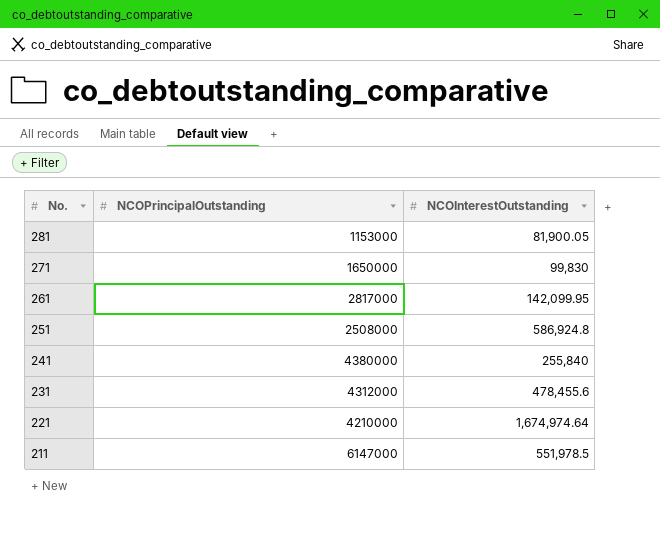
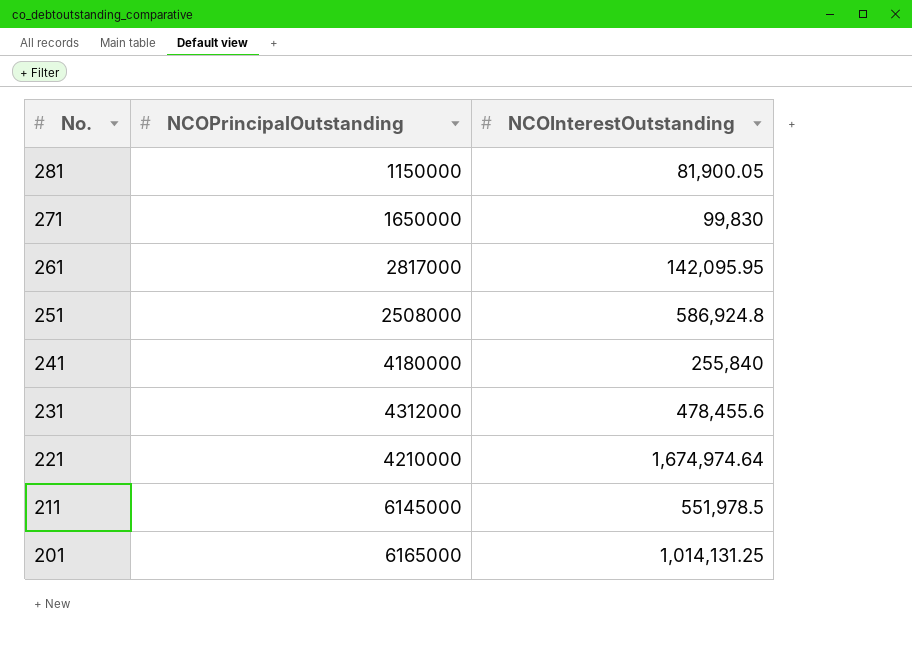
281 | NCOPrincipalOutstanding: 1153000 -> 1150000
261 | NCOInterestOutstanding: 142,099.95 -> 142,095.95
241 | NCOPrincipalOutstanding: 4380000 -> 4180000
211 | NCOPrincipalOutstanding: 6147000 -> 6145000
row 201: none -> 6165000 | 1,014,131.25

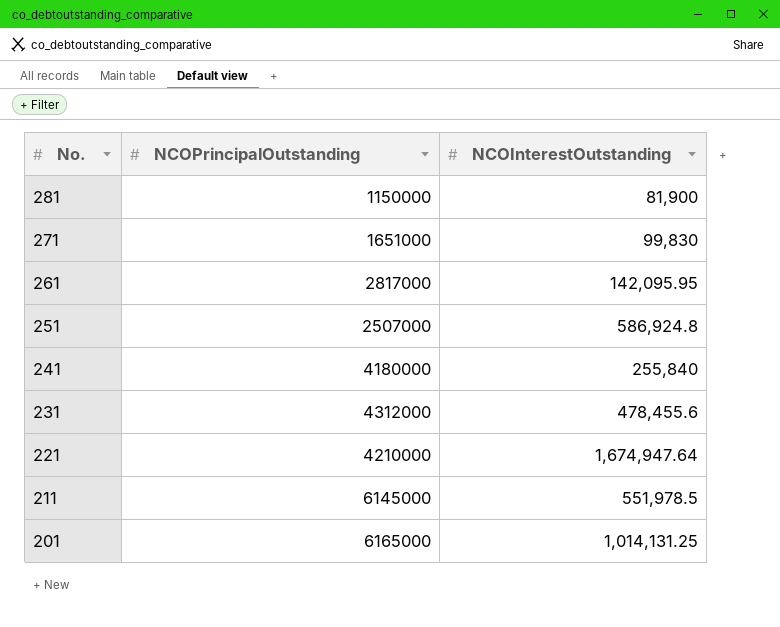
281 | NCOInterestOutstanding: 81,900.05 -> 81,900
271 | NCOPrincipalOutstanding: 1650000 -> 1651000
251 | NCOPrincipalOutstanding: 2508000 -> 2507000
221 | NCOInterestOutstanding: 1,674,974.64 -> 1,674,947.64

